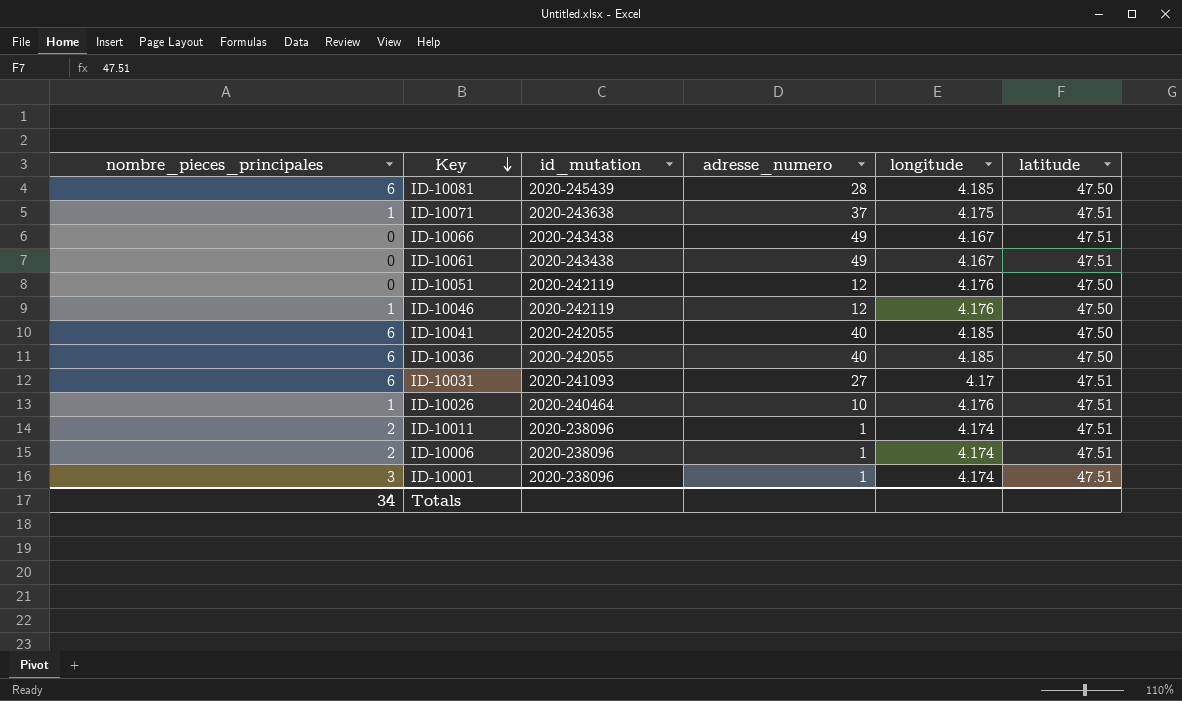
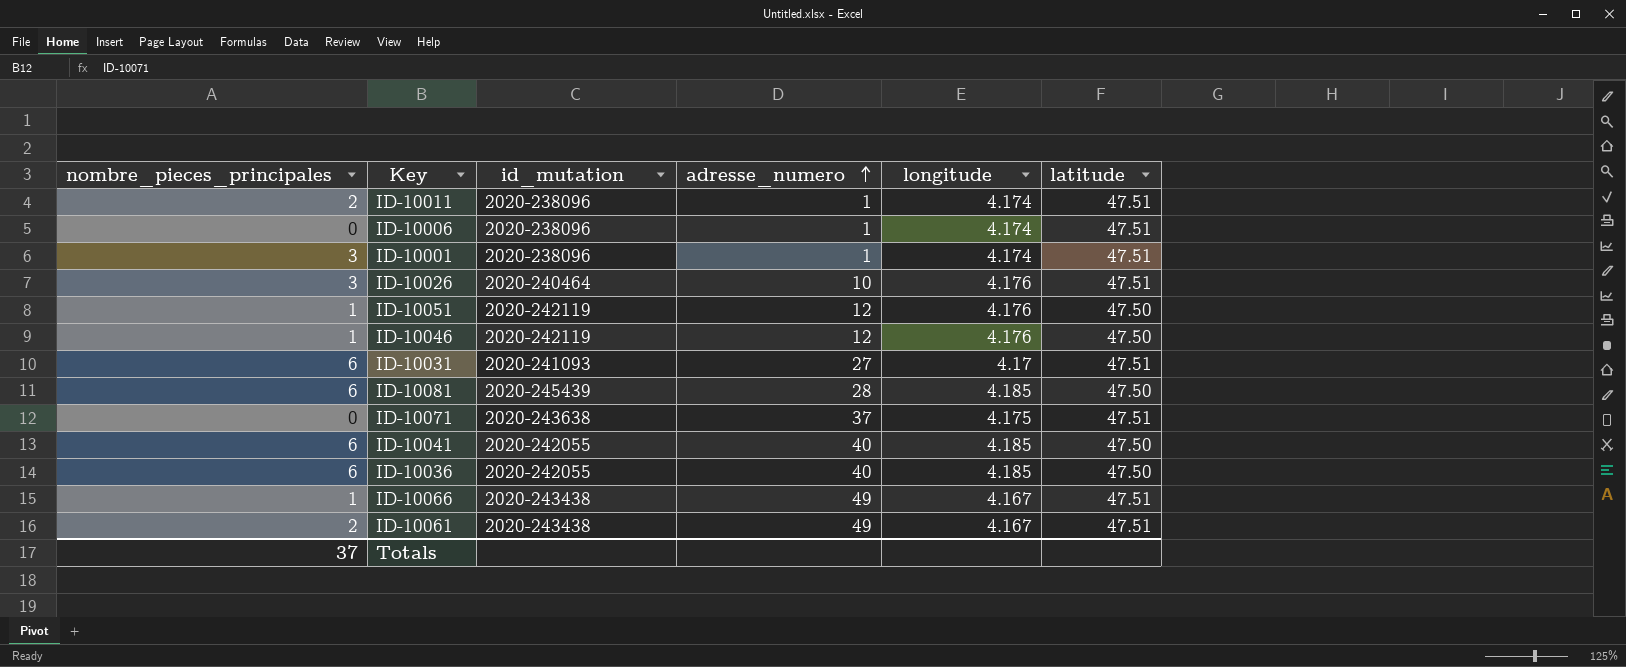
row order: Key descending -> adresse_numero ascending
ID-10006 | nombre_pieces_principales: 2 -> 0
ID-10026 | nombre_pieces_principales: 1 -> 3
ID-10051 | nombre_pieces_principales: 0 -> 1
ID-10071 | nombre_pieces_principales: 1 -> 0
ID-10066 | nombre_pieces_principales: 0 -> 1
ID-10061 | nombre_pieces_principales: 0 -> 2
Totals | nombre_pieces_principales: 34 -> 37

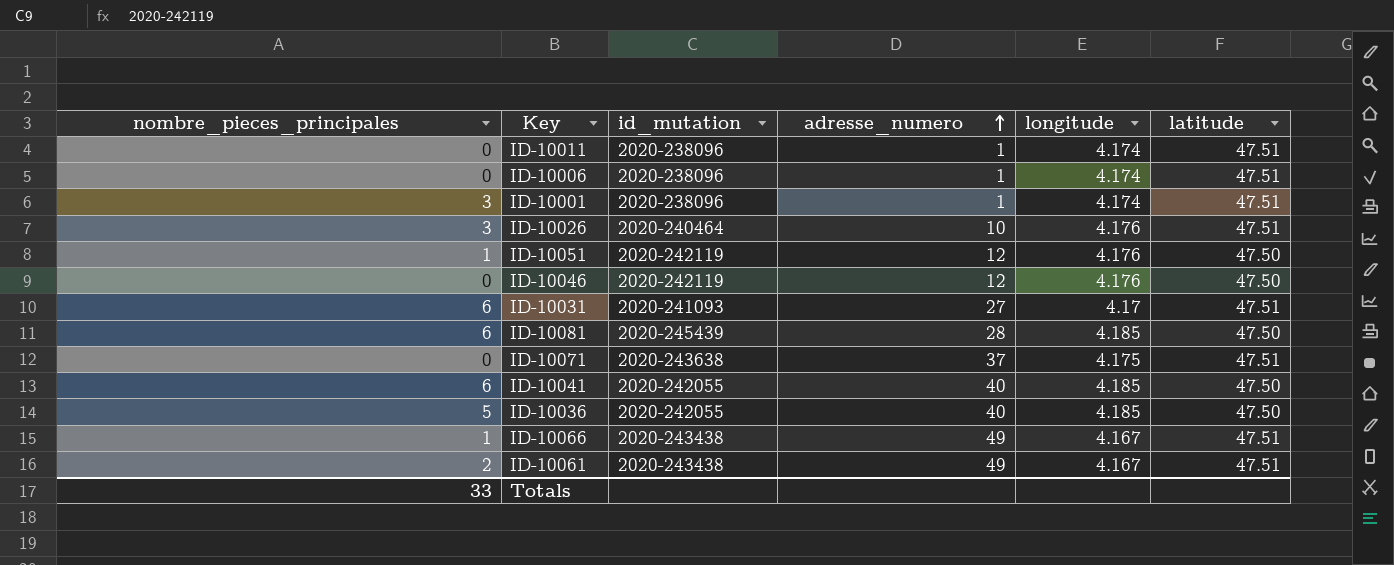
ID-10011 | nombre_pieces_principales: 2 -> 0
ID-10046 | nombre_pieces_principales: 1 -> 0
ID-10036 | nombre_pieces_principales: 6 -> 5
Totals | nombre_pieces_principales: 37 -> 33

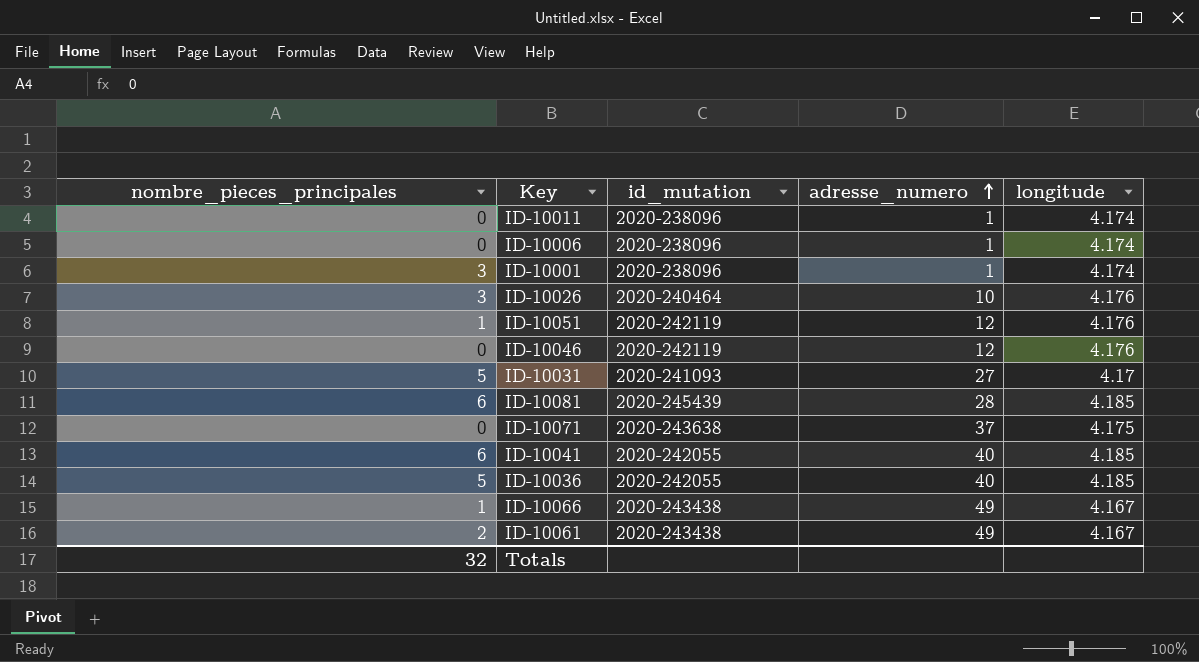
column latitude | position: 6 -> none
ID-10031 | nombre_pieces_principales: 6 -> 5
Totals | nombre_pieces_principales: 33 -> 32

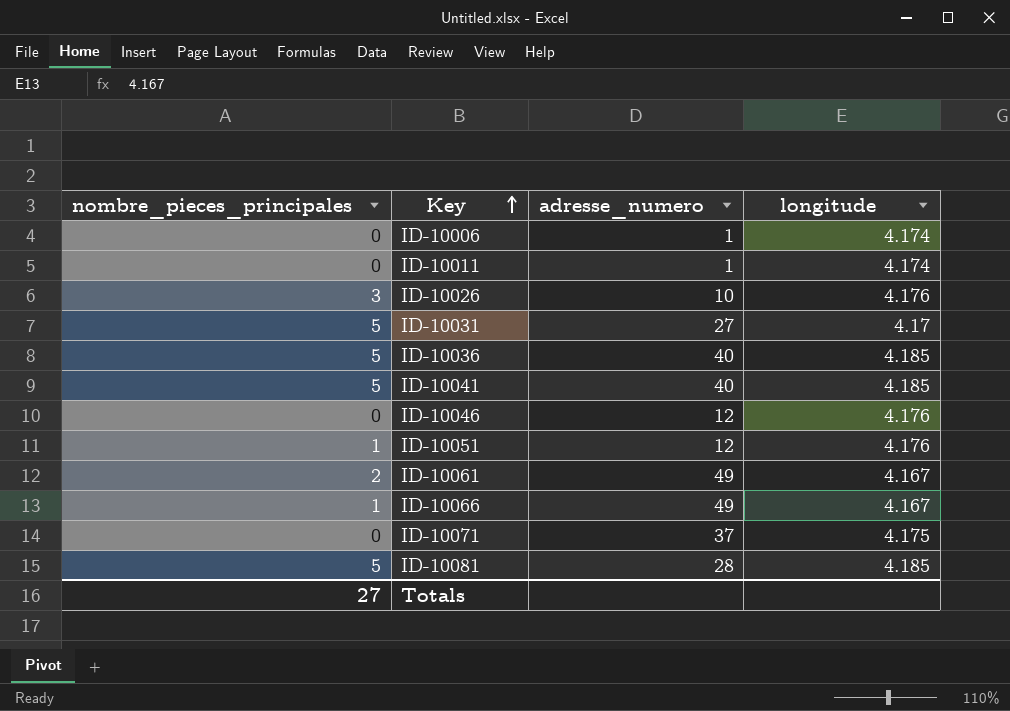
row order: adresse_numero ascending -> Key ascending
column id_mutation | position: 3 -> none
row ID-10001: 3 | 2020-238096 | 1 | 4.174 -> none
ID-10041 | nombre_pieces_principales: 6 -> 5
ID-10081 | nombre_pieces_principales: 6 -> 5
Totals | nombre_pieces_principales: 32 -> 27

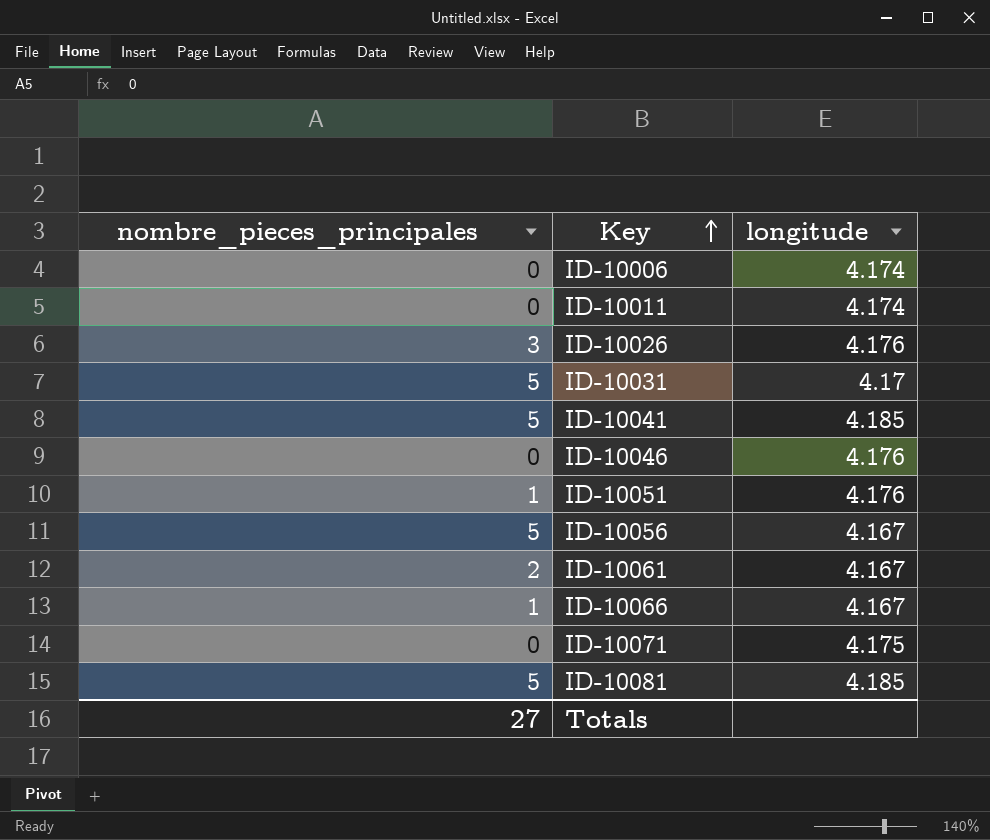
column adresse_numero | position: 3 -> none
row ID-10036: 5 | 40 | 4.185 -> none
row ID-10056: none -> 5 | 4.167

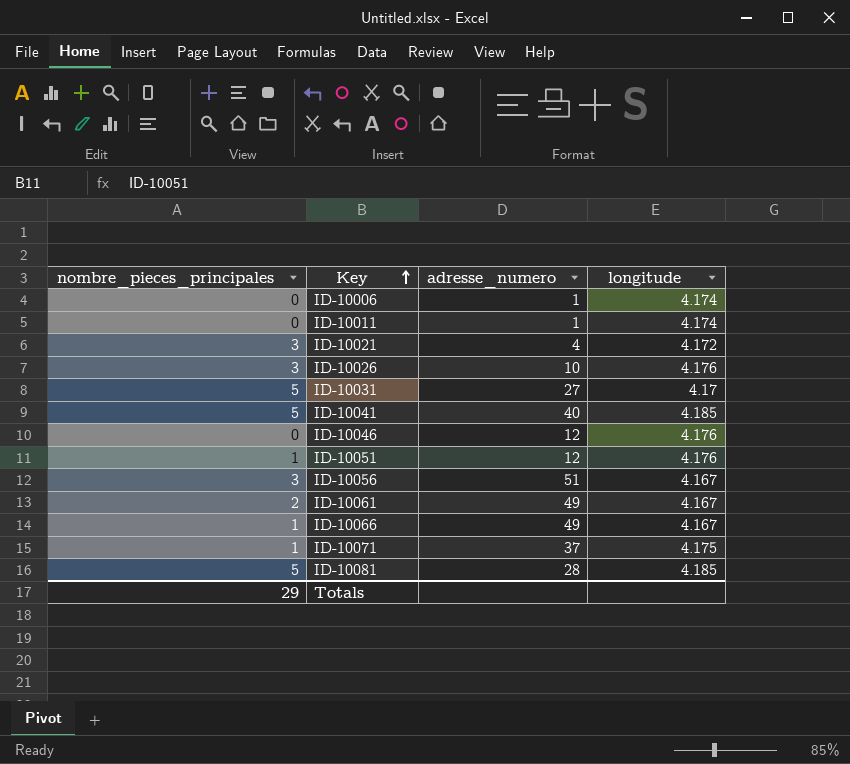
column adresse_numero | position: none -> 3
row ID-10021: none -> 3 | 4 | 4.172
ID-10056 | nombre_pieces_principales: 5 -> 3
ID-10071 | nombre_pieces_principales: 0 -> 1
Totals | nombre_pieces_principales: 27 -> 29

